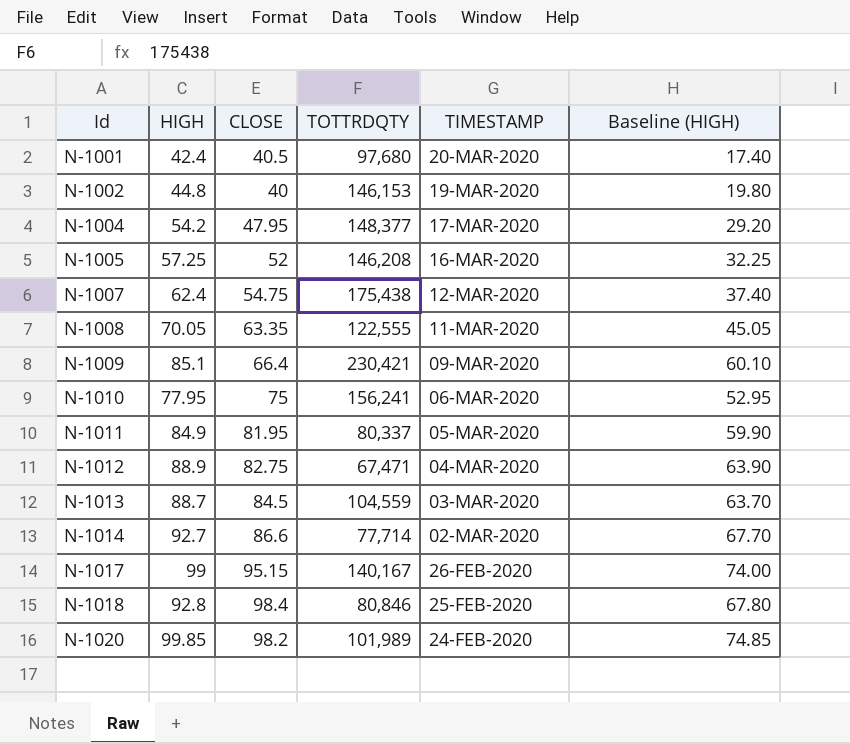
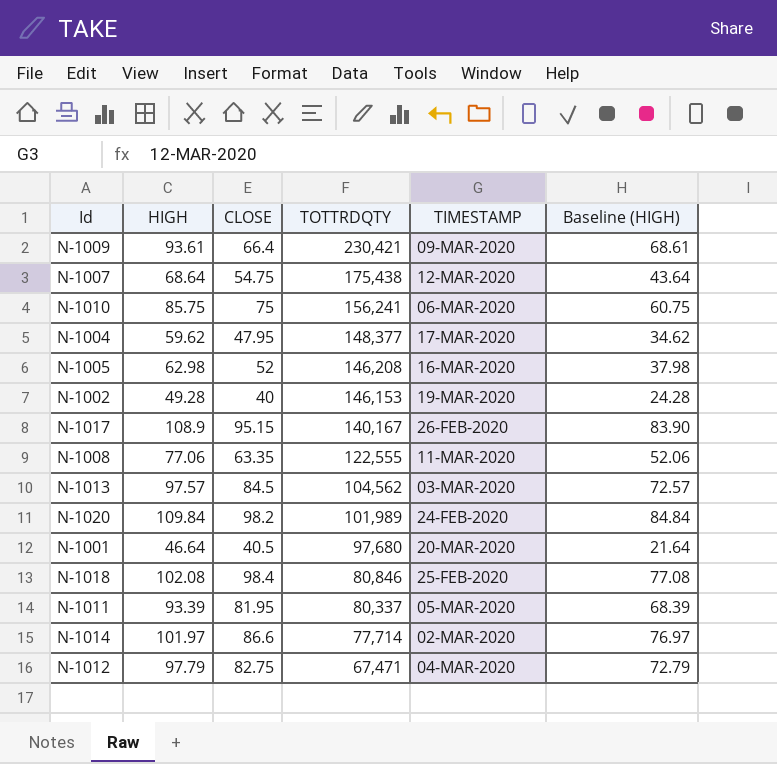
row order: Id ascending -> TOTTRDQTY descending
N-1009 | HIGH: 85.1 -> 93.61
N-1009 | Baseline (HIGH): 60.10 -> 68.61
N-1007 | HIGH: 62.4 -> 68.64
N-1007 | Baseline (HIGH): 37.40 -> 43.64
N-1010 | HIGH: 77.95 -> 85.75
N-1010 | Baseline (HIGH): 52.95 -> 60.75
N-1004 | HIGH: 54.2 -> 59.62
N-1004 | Baseline (HIGH): 29.20 -> 34.62
N-1005 | HIGH: 57.25 -> 62.98
N-1005 | Baseline (HIGH): 32.25 -> 37.98
N-1002 | HIGH: 44.8 -> 49.28
N-1002 | Baseline (HIGH): 19.80 -> 24.28
N-1017 | HIGH: 99 -> 108.9
N-1017 | Baseline (HIGH): 74.00 -> 83.90
N-1008 | HIGH: 70.05 -> 77.06
N-1008 | Baseline (HIGH): 45.05 -> 52.06
N-1013 | HIGH: 88.7 -> 97.57
N-1013 | TOTTRDQTY: 104,559 -> 104,562
N-1013 | Baseline (HIGH): 63.70 -> 72.57
N-1020 | HIGH: 99.85 -> 109.84
N-1020 | Baseline (HIGH): 74.85 -> 84.84
N-1001 | HIGH: 42.4 -> 46.64
N-1001 | Baseline (HIGH): 17.40 -> 21.64
N-1018 | HIGH: 92.8 -> 102.08
N-1018 | Baseline (HIGH): 67.80 -> 77.08
N-1011 | HIGH: 84.9 -> 93.39
N-1011 | Baseline (HIGH): 59.90 -> 68.39
N-1014 | HIGH: 92.7 -> 101.97
N-1014 | Baseline (HIGH): 67.70 -> 76.97
N-1012 | HIGH: 88.9 -> 97.79
N-1012 | Baseline (HIGH): 63.90 -> 72.79

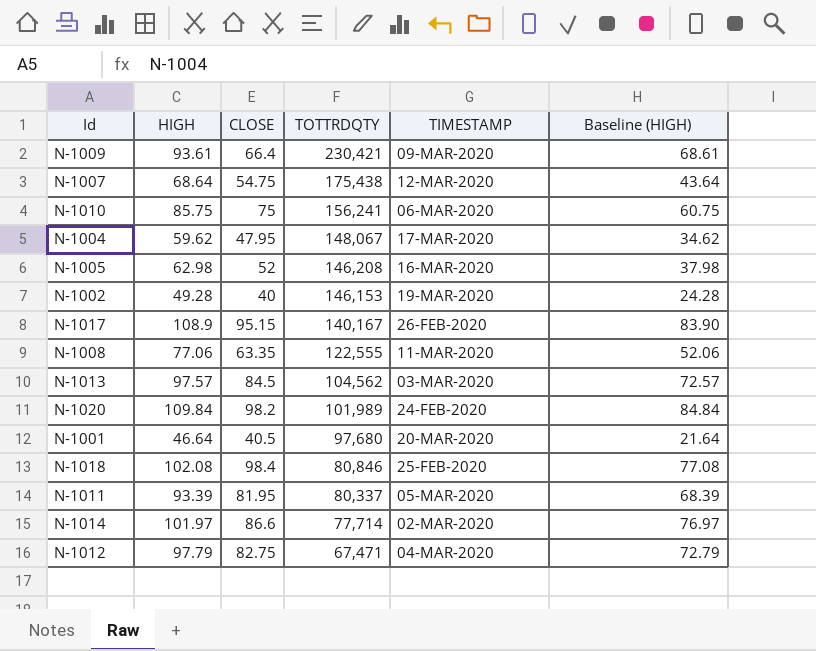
N-1004 | TOTTRDQTY: 148,377 -> 148,067

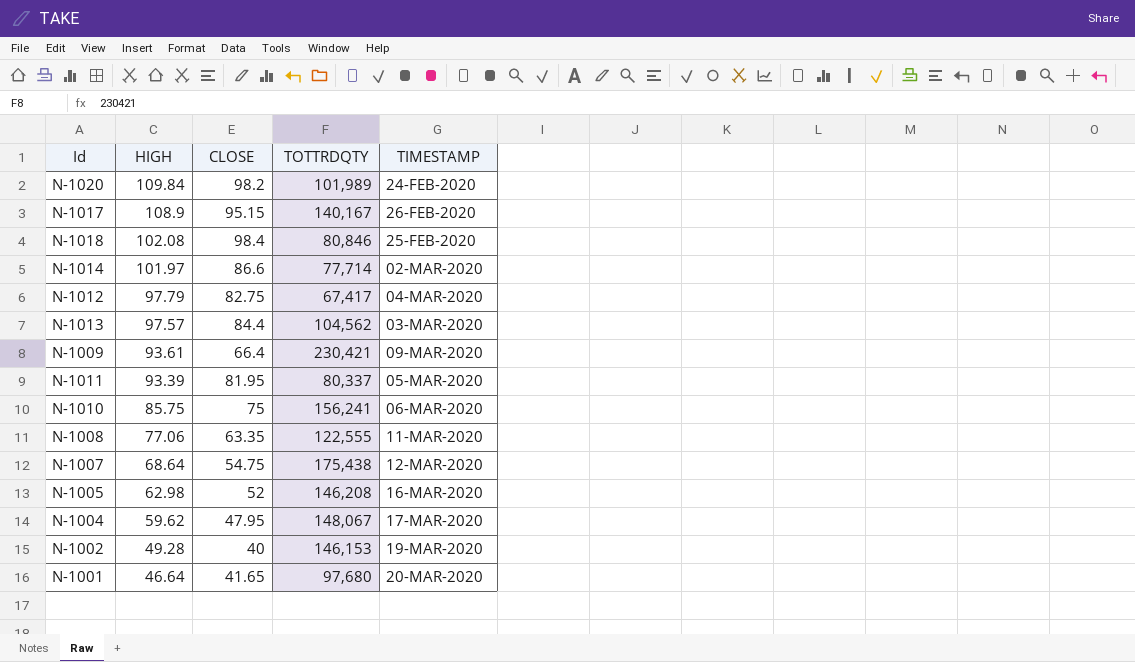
row order: TOTTRDQTY descending -> HIGH descending
column Baseline (HIGH) | formula: [HIGH] - 25 -> none
N-1012 | TOTTRDQTY: 67,471 -> 67,417
N-1013 | CLOSE: 84.5 -> 84.4
N-1001 | CLOSE: 40.5 -> 41.65

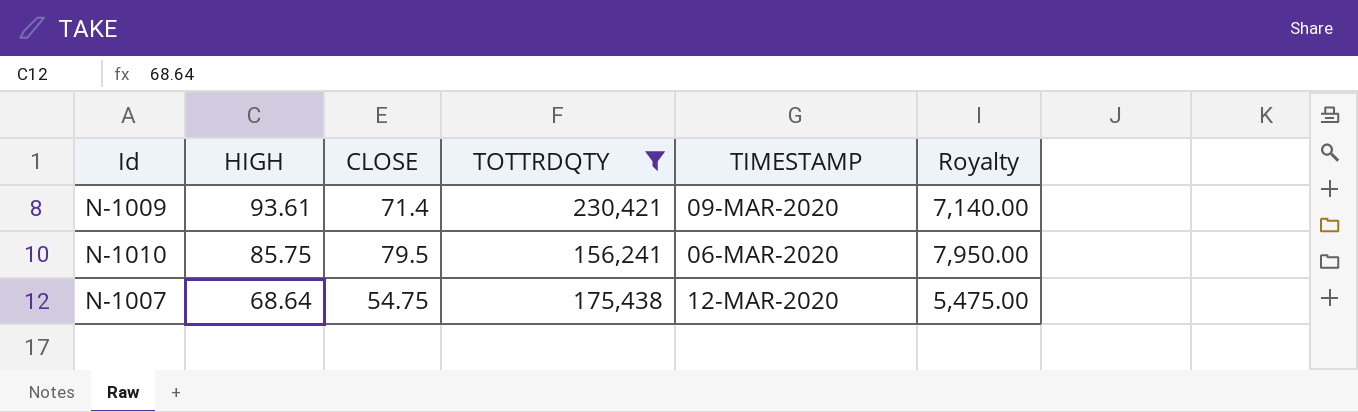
filter: none -> TOTTRDQTY >= 156,241
column Royalty | formula: none -> [CLOSE] * 100
N-1009 | CLOSE: 66.4 -> 71.4
N-1010 | CLOSE: 75 -> 79.5

